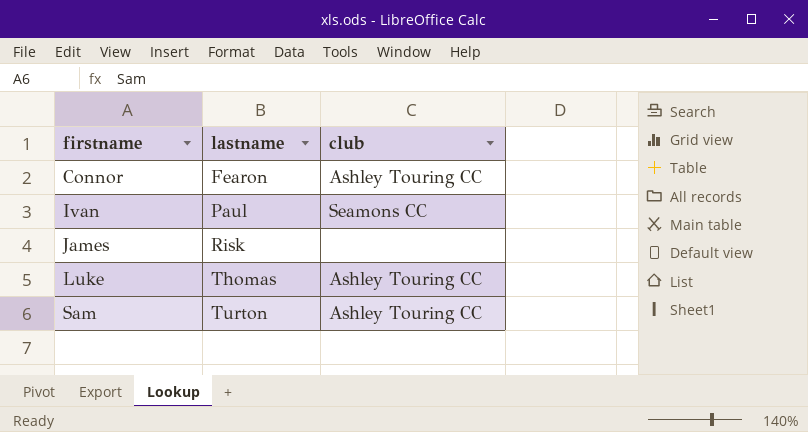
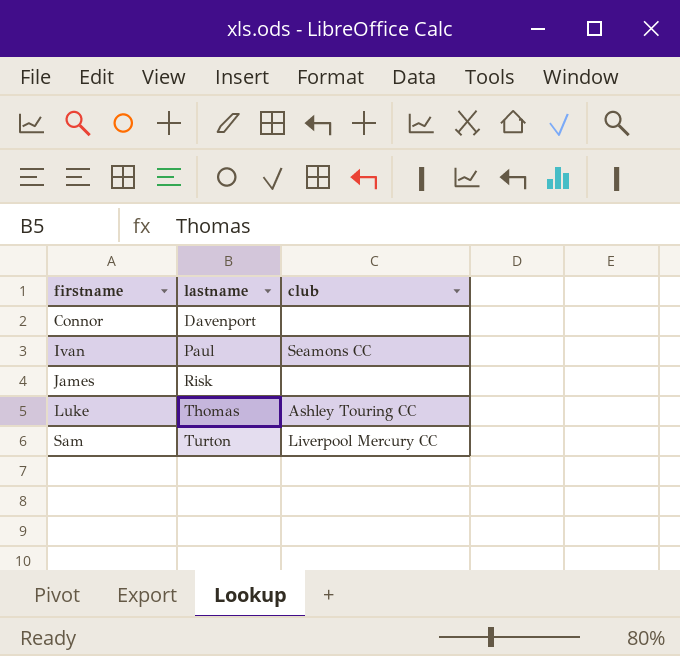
Connor | lastname: Fearon -> Davenport
Connor | club: Ashley Touring CC -> none
Sam | club: Ashley Touring CC -> Liverpool Mercury CC

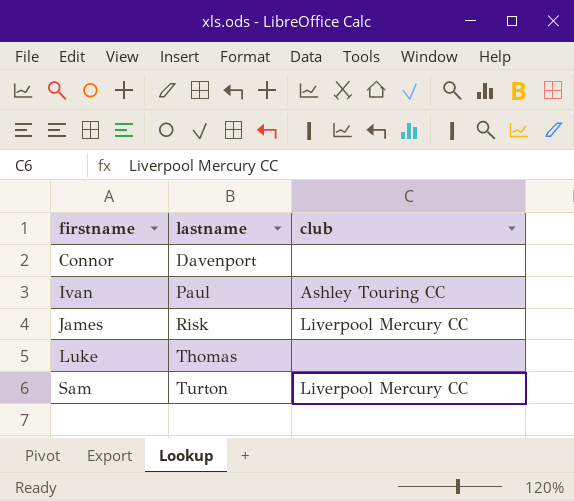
Ivan | club: Seamons CC -> Ashley Touring CC
James | club: none -> Liverpool Mercury CC
Luke | club: Ashley Touring CC -> none

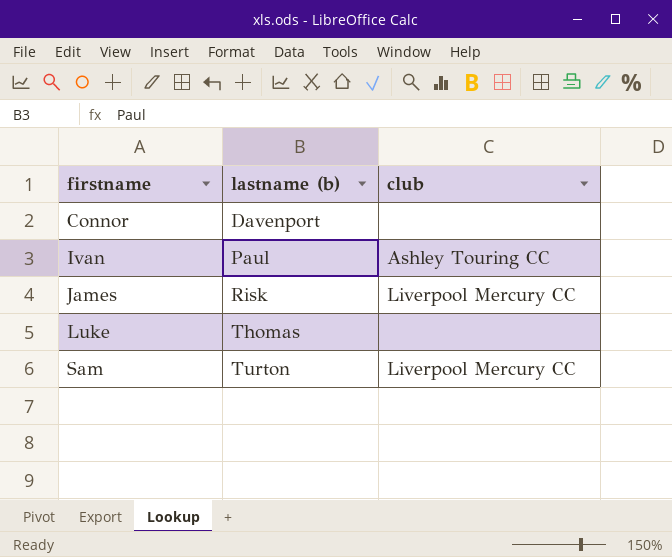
column name: lastname -> lastname (b)

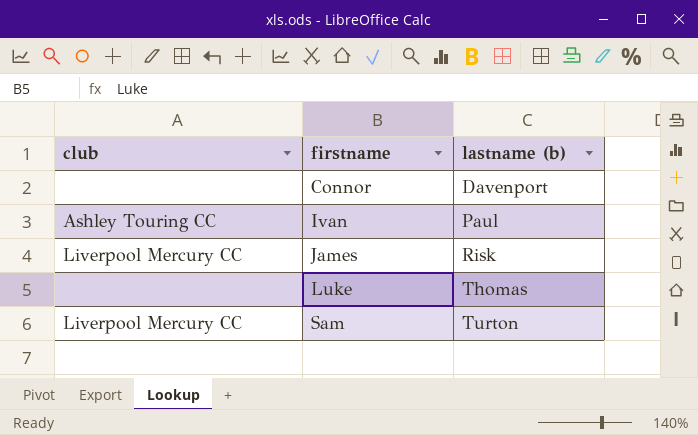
column club | position: 3 -> 1

